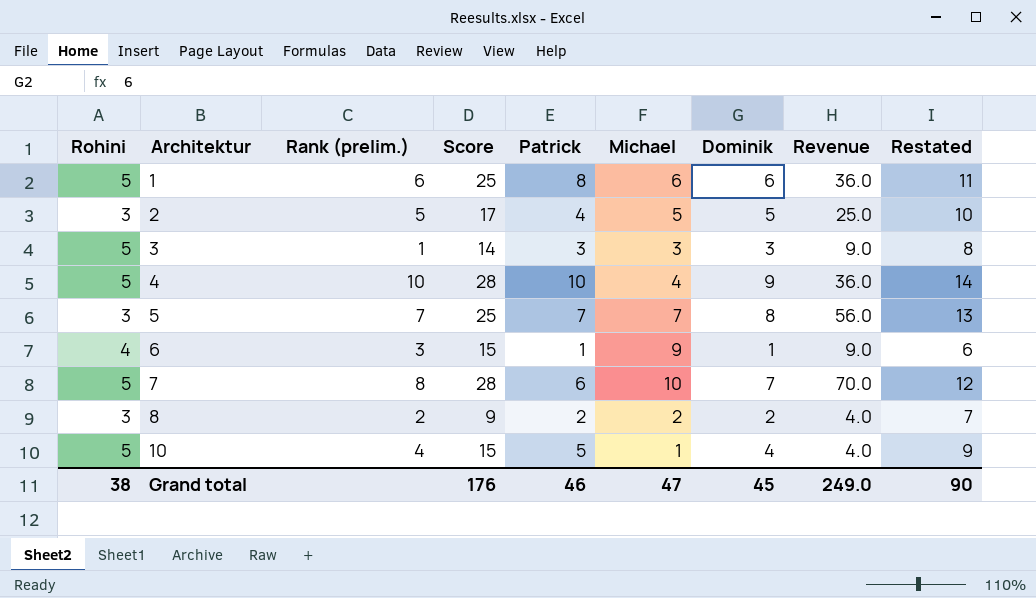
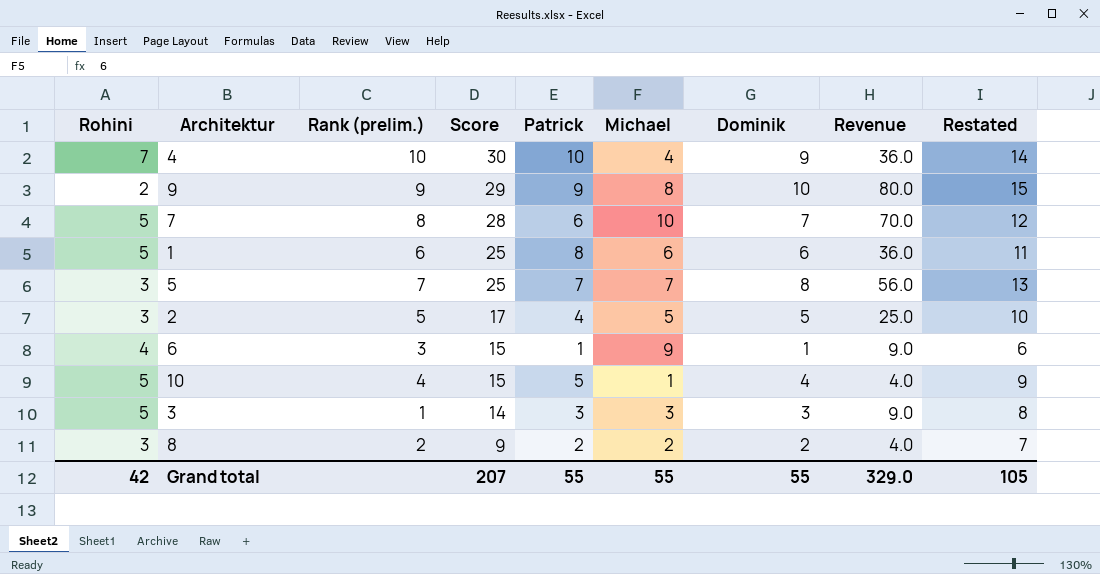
row order: Architektur ascending -> Score descending
4 | Rohini: 5 -> 7
4 | Score: 28 -> 30
row 9: none -> 2 | 9 | 29 | 9 | 8 | 10 | 80.0 | 15
Grand total | Rohini: 38 -> 42
Grand total | Score: 176 -> 207
Grand total | Patrick: 46 -> 55
Grand total | Michael: 47 -> 55
Grand total | Dominik: 45 -> 55
Grand total | Revenue: 249.0 -> 329.0
Grand total | Restated: 90 -> 105

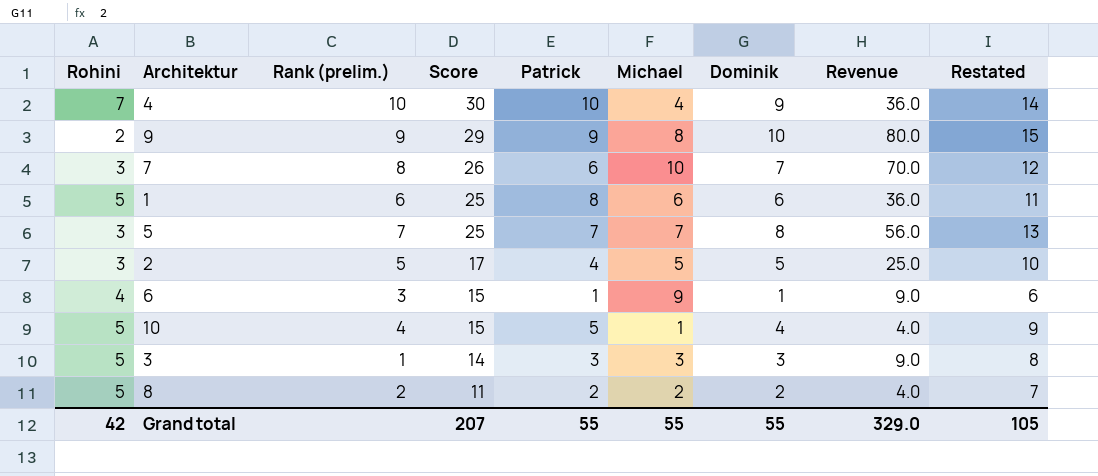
7 | Rohini: 5 -> 3
7 | Score: 28 -> 26
8 | Rohini: 3 -> 5
8 | Score: 9 -> 11

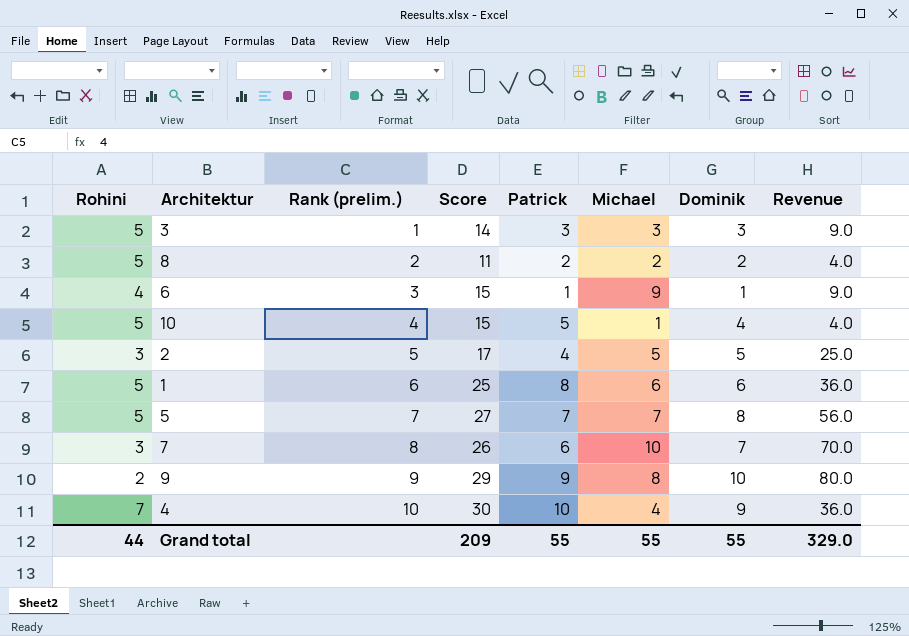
row order: Score descending -> Rank (prelim.) ascending
column Restated | formula: [Dominik] + 5 -> none
5 | Rohini: 3 -> 5
5 | Score: 25 -> 27
Grand total | Rohini: 42 -> 44
Grand total | Score: 207 -> 209

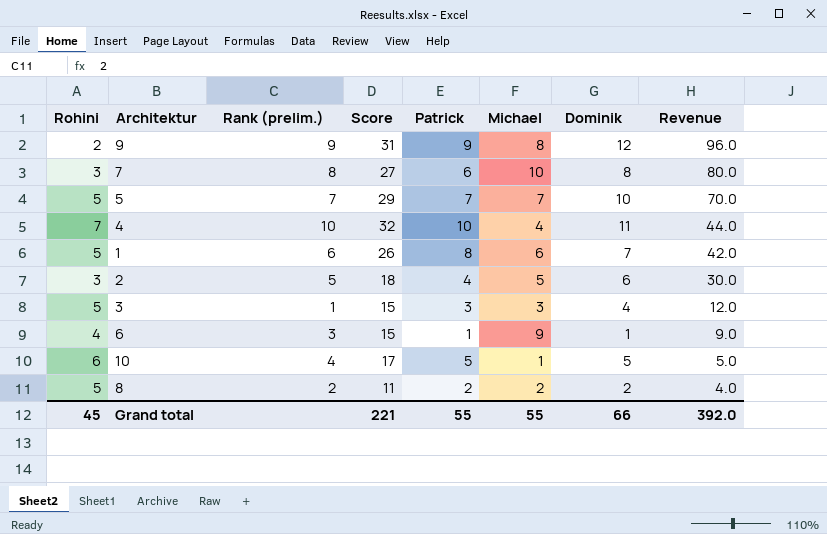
row order: Rank (prelim.) ascending -> Revenue descending
9 | Score: 29 -> 31
9 | Dominik: 10 -> 12
9 | Revenue: 80.0 -> 96.0
7 | Score: 26 -> 27
7 | Dominik: 7 -> 8
7 | Revenue: 70.0 -> 80.0
5 | Score: 27 -> 29
5 | Dominik: 8 -> 10
5 | Revenue: 56.0 -> 70.0
4 | Score: 30 -> 32
4 | Dominik: 9 -> 11
4 | Revenue: 36.0 -> 44.0
1 | Score: 25 -> 26
1 | Dominik: 6 -> 7
1 | Revenue: 36.0 -> 42.0
2 | Score: 17 -> 18
2 | Dominik: 5 -> 6
2 | Revenue: 25.0 -> 30.0
3 | Score: 14 -> 15
3 | Dominik: 3 -> 4
3 | Revenue: 9.0 -> 12.0
10 | Rohini: 5 -> 6
10 | Score: 15 -> 17
10 | Dominik: 4 -> 5
10 | Revenue: 4.0 -> 5.0
Grand total | Rohini: 44 -> 45
Grand total | Score: 209 -> 221
Grand total | Dominik: 55 -> 66
Grand total | Revenue: 329.0 -> 392.0

